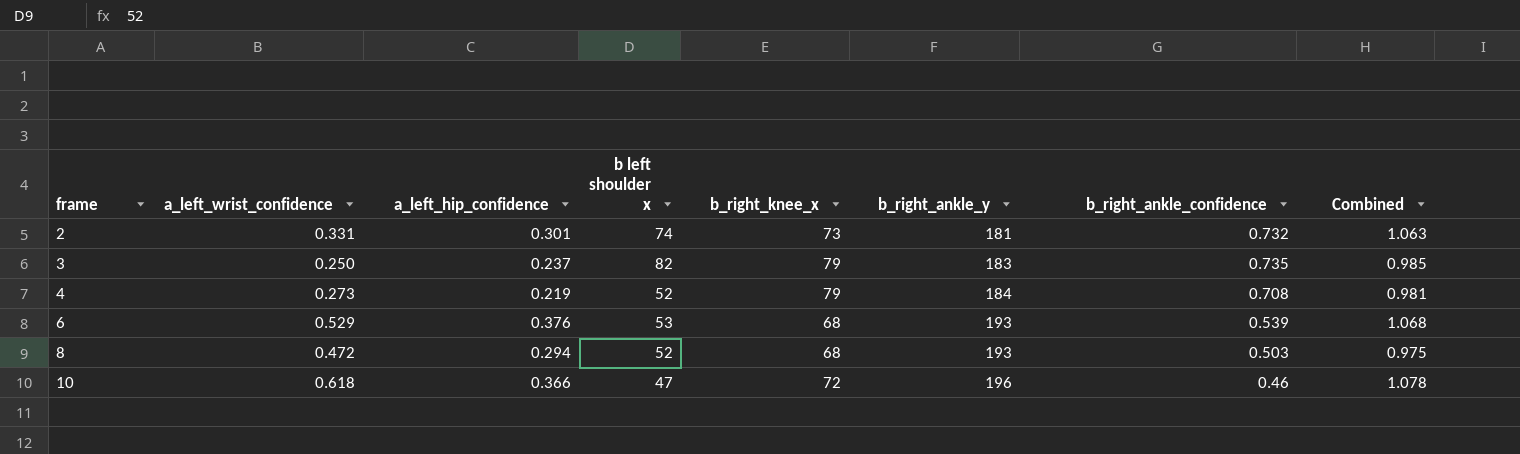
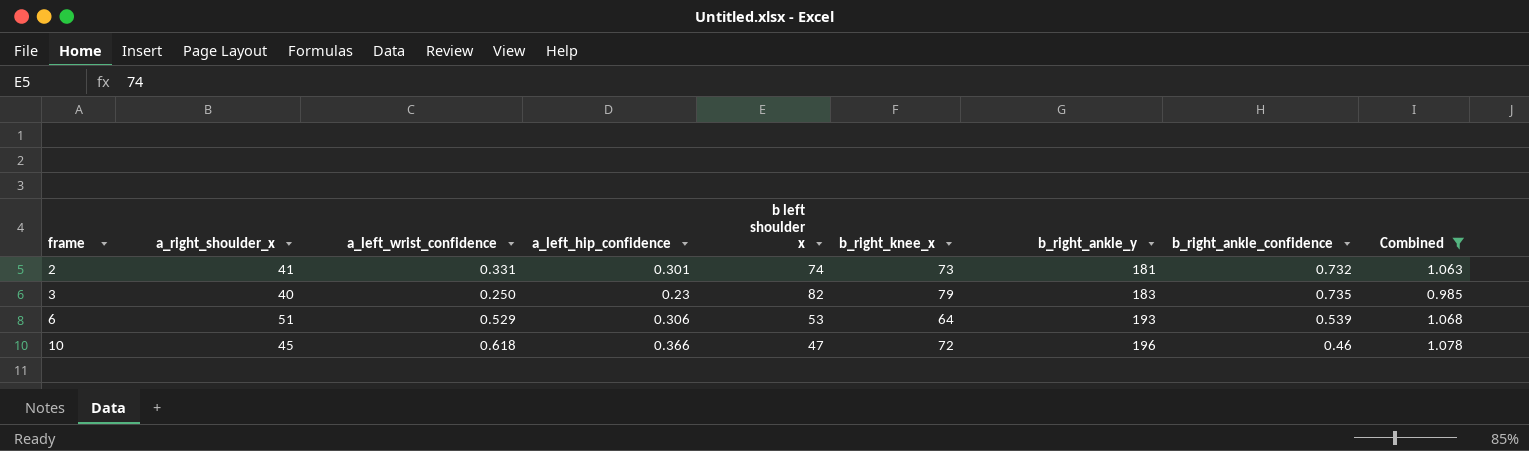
filter: none -> Combined >= 0.985
column a_right_shoulder_x | position: none -> 2
3 | a_left_hip_confidence: 0.237 -> 0.23
6 | a_left_hip_confidence: 0.376 -> 0.306
6 | b_right_knee_x: 68 -> 64

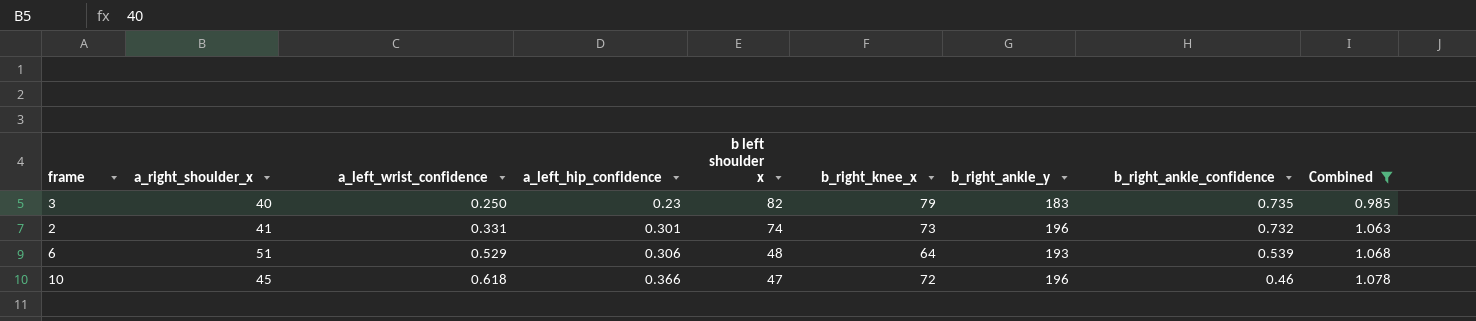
row order: frame ascending -> a_left_wrist_confidence ascending
2 | b_right_ankle_y: 181 -> 196
6 | b left shoulder x: 53 -> 48

